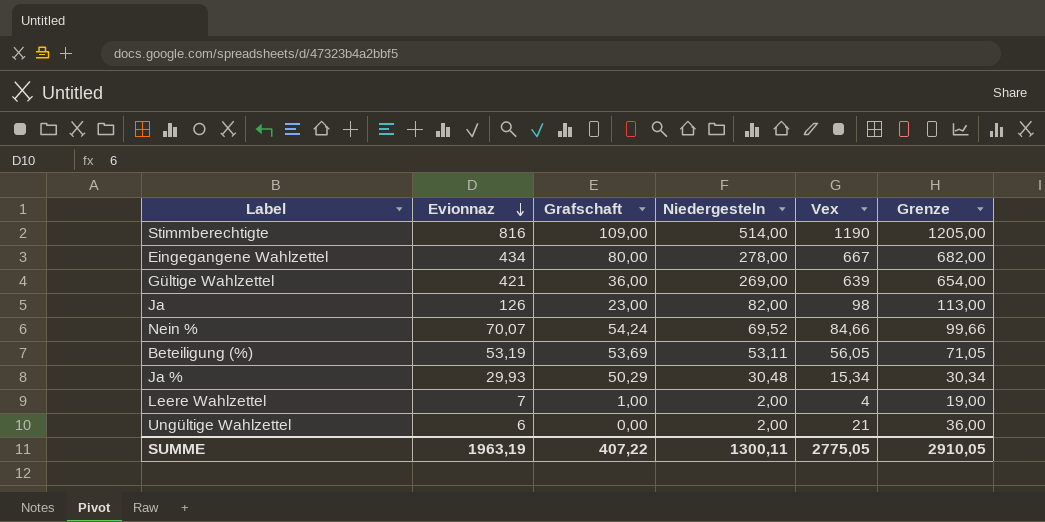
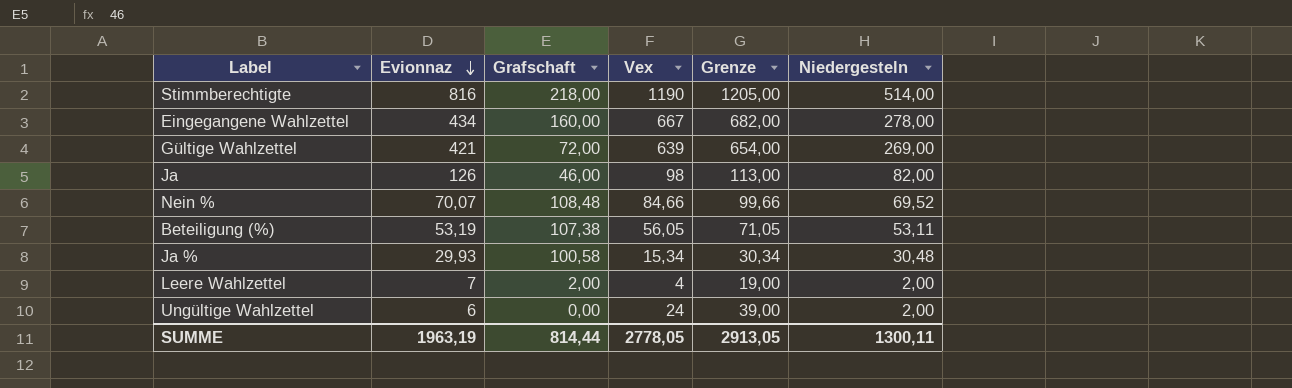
column Niedergesteln | position: 4 -> 6
Stimmberechtigte | Grafschaft: 109,00 -> 218,00
Eingegangene Wahlzettel | Grafschaft: 80,00 -> 160,00
Gültige Wahlzettel | Grafschaft: 36,00 -> 72,00
Ja | Grafschaft: 23,00 -> 46,00
Nein % | Grafschaft: 54,24 -> 108,48
Beteiligung (%) | Grafschaft: 53,69 -> 107,38
Ja % | Grafschaft: 50,29 -> 100,58
Leere Wahlzettel | Grafschaft: 1,00 -> 2,00
Ungültige Wahlzettel | Vex: 21 -> 24
Ungültige Wahlzettel | Grenze: 36,00 -> 39,00
SUMME | Grafschaft: 407,22 -> 814,44
SUMME | Vex: 2775,05 -> 2778,05
SUMME | Grenze: 2910,05 -> 2913,05

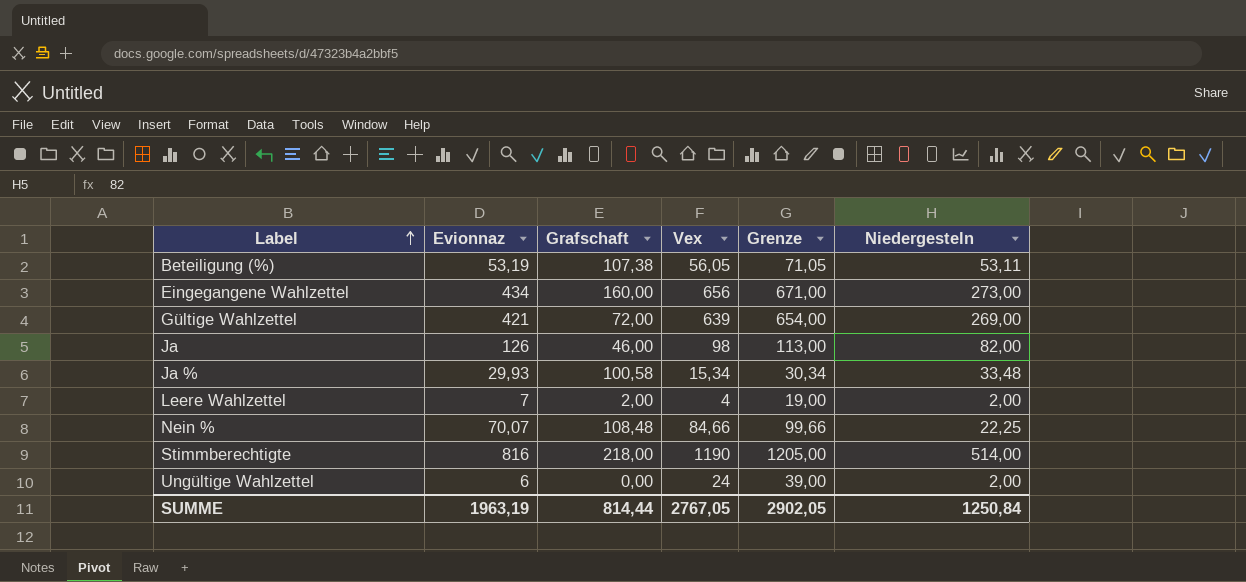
row order: Evionnaz descending -> Label ascending
Eingegangene Wahlzettel | Vex: 667 -> 656
Eingegangene Wahlzettel | Grenze: 682,00 -> 671,00
Eingegangene Wahlzettel | Niedergesteln: 278,00 -> 273,00
Ja % | Niedergesteln: 30,48 -> 33,48
Nein % | Niedergesteln: 69,52 -> 22,25
SUMME | Vex: 2778,05 -> 2767,05
SUMME | Grenze: 2913,05 -> 2902,05
SUMME | Niedergesteln: 1300,11 -> 1250,84

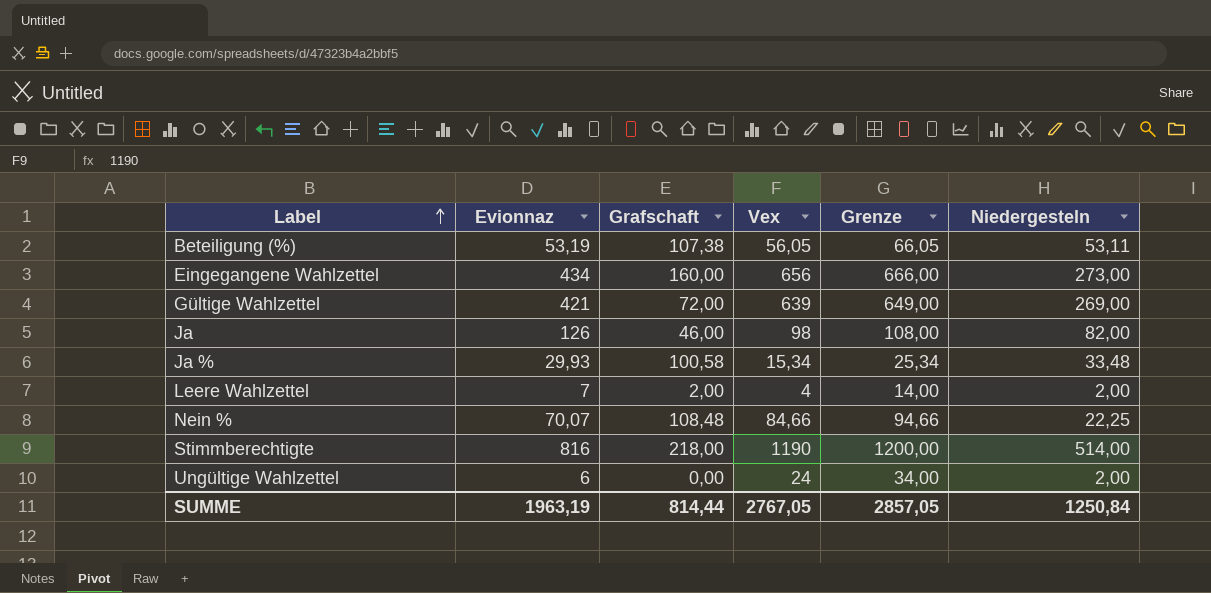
column Grenze | formula: [Vex] + 15 -> [Vex] + 10
SUMME | Grenze: 2902,05 -> 2857,05

